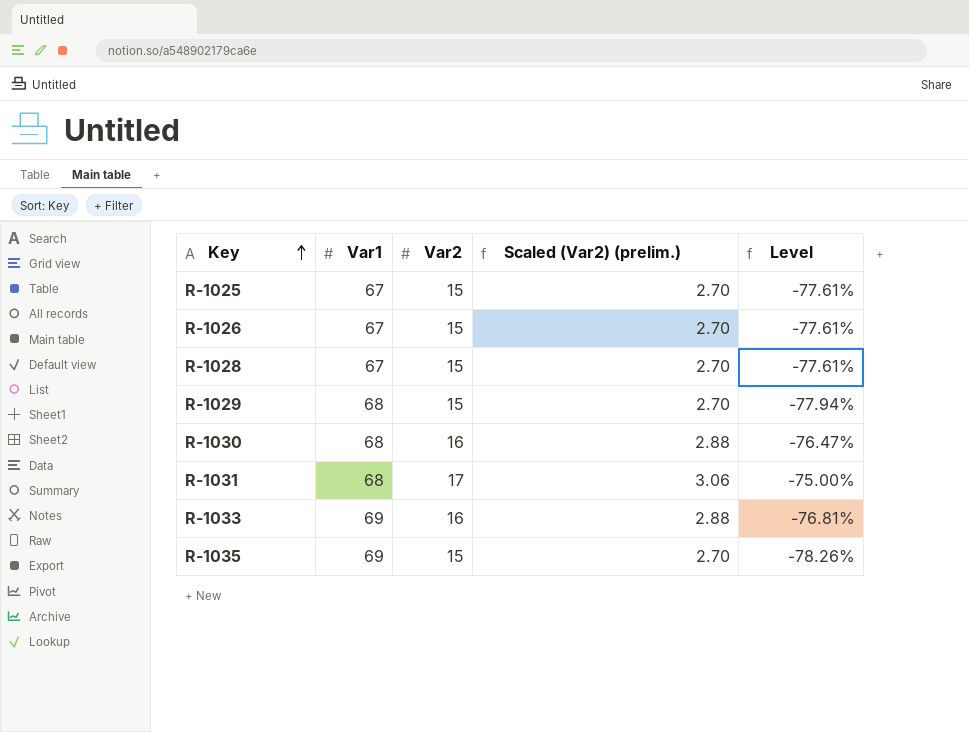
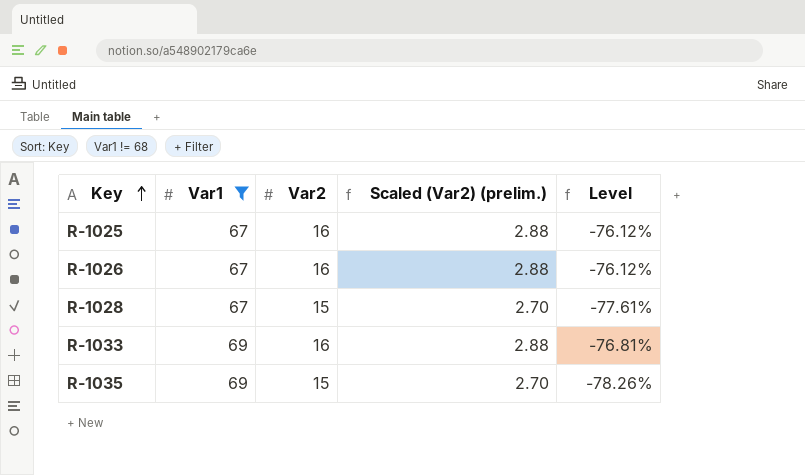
filter: none -> Var1 != 68
R-1025 | Var2: 15 -> 16
R-1025 | Scaled (Var2) (prelim.): 2.70 -> 2.88
R-1025 | Level: -77.61% -> -76.12%
R-1026 | Var2: 15 -> 16
R-1026 | Scaled (Var2) (prelim.): 2.70 -> 2.88
R-1026 | Level: -77.61% -> -76.12%

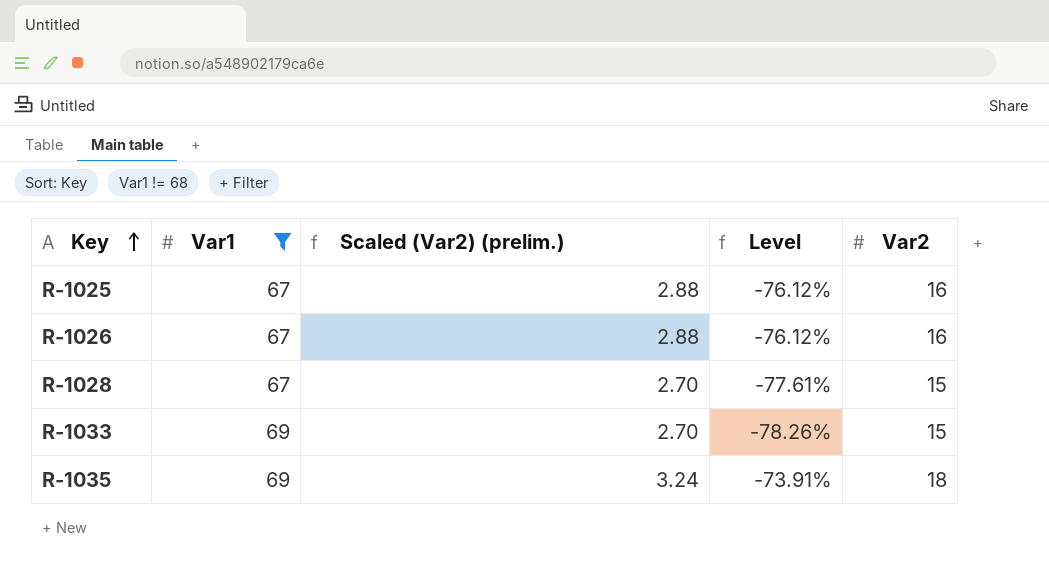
column Var2 | position: 3 -> 5
R-1033 | Scaled (Var2) (prelim.): 2.88 -> 2.70
R-1033 | Level: -76.81% -> -78.26%
R-1033 | Var2: 16 -> 15
R-1035 | Scaled (Var2) (prelim.): 2.70 -> 3.24
R-1035 | Level: -78.26% -> -73.91%
R-1035 | Var2: 15 -> 18

